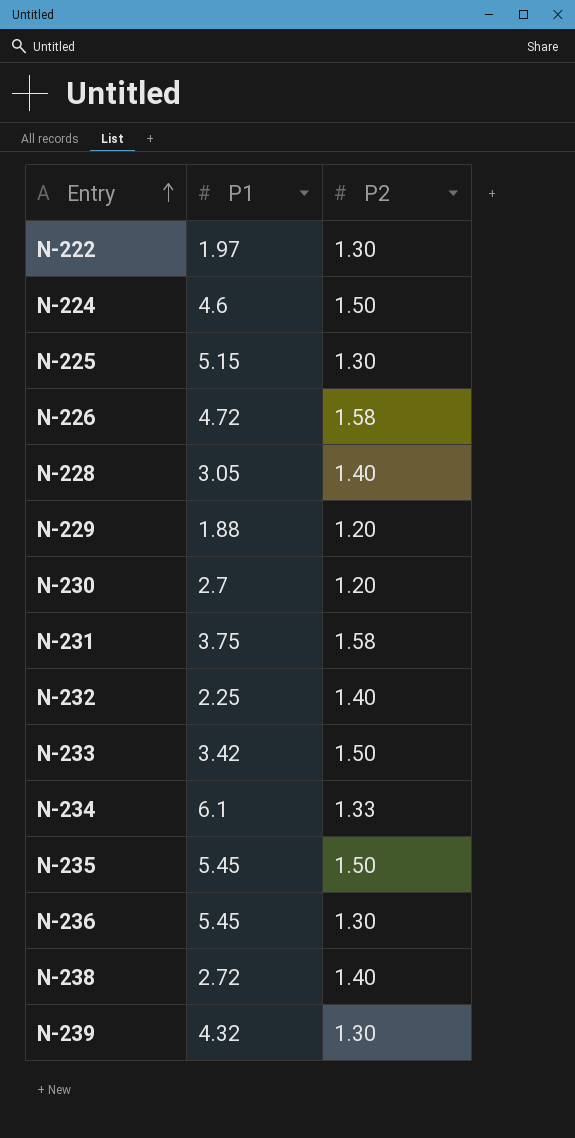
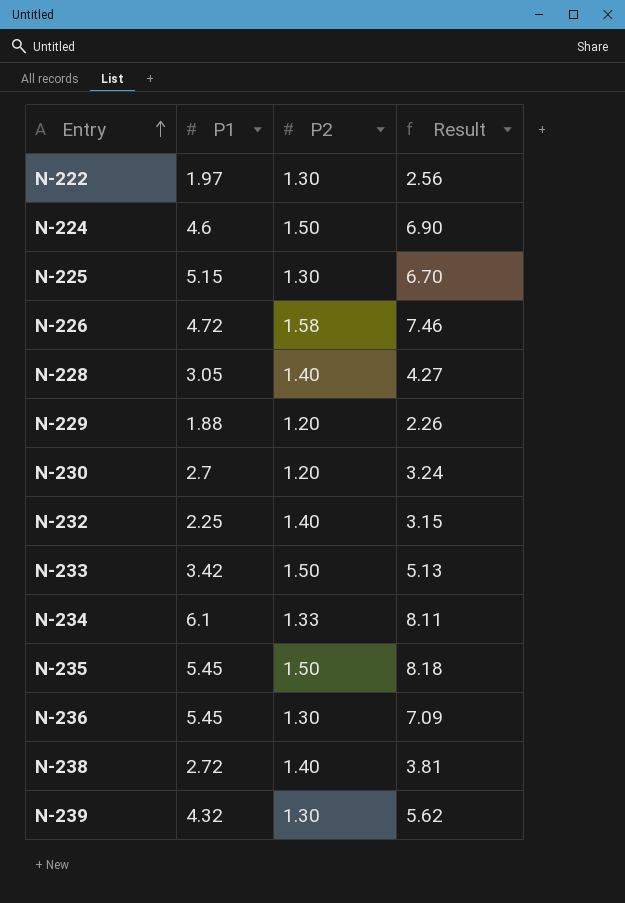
column Result | formula: none -> [P1] * [P2]
row N-231: 3.75 | 1.58 -> none

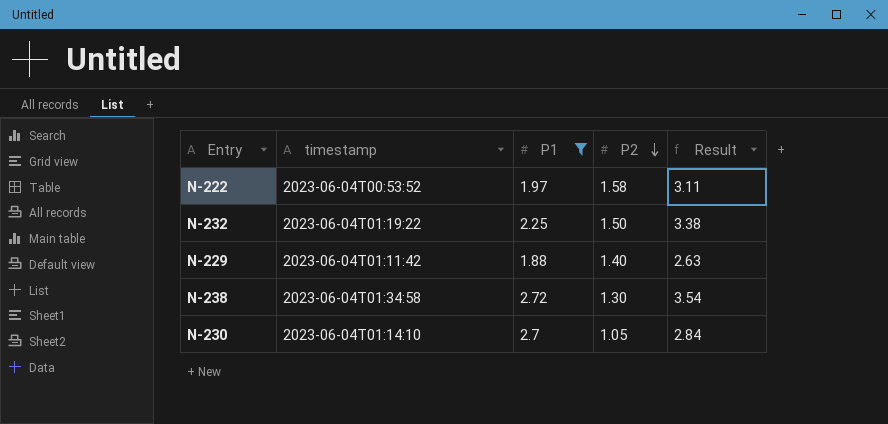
filter: none -> P1 <= 2.72
row order: Entry ascending -> P2 descending
column timestamp | position: none -> 2
N-222 | P2: 1.30 -> 1.58
N-222 | Result: 2.56 -> 3.11
N-232 | P2: 1.40 -> 1.50
N-232 | Result: 3.15 -> 3.38
N-229 | P2: 1.20 -> 1.40
N-229 | Result: 2.26 -> 2.63
N-238 | P2: 1.40 -> 1.30
N-238 | Result: 3.81 -> 3.54
N-230 | P2: 1.20 -> 1.05
N-230 | Result: 3.24 -> 2.84

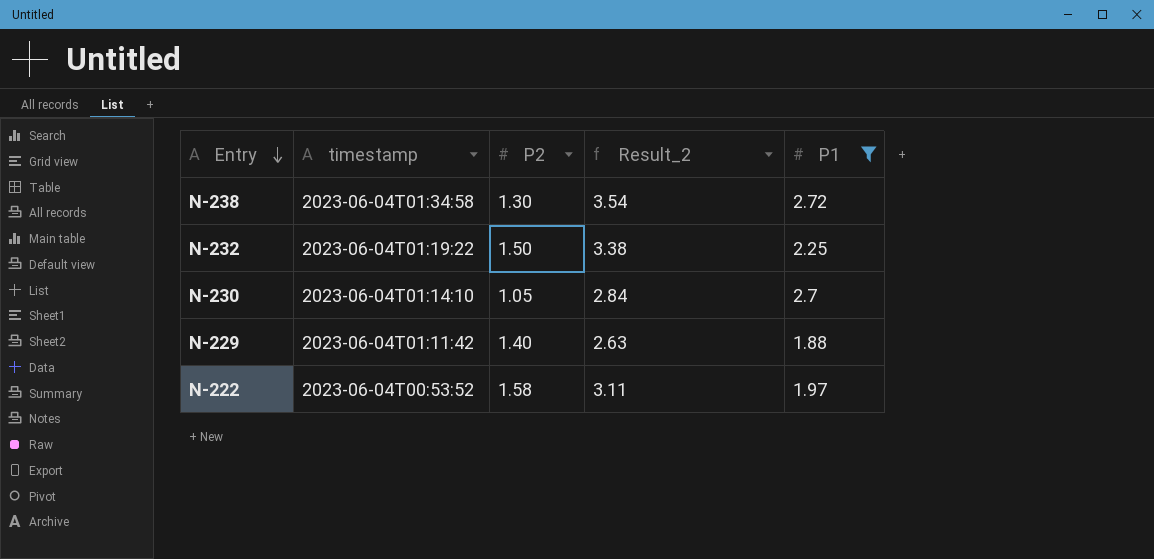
row order: P2 descending -> Entry descending
column name: Result -> Result_2
column P1 | position: 3 -> 5

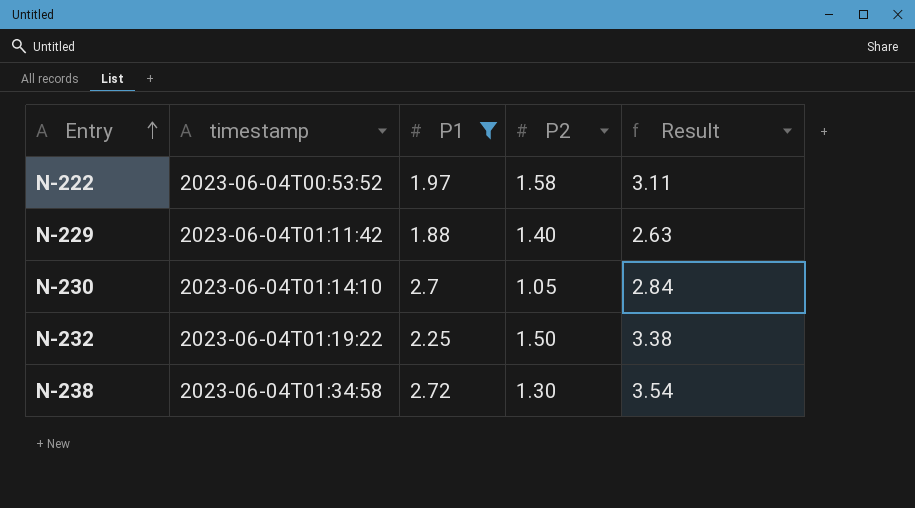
row order: Entry descending -> Entry ascending
column P1 | position: 5 -> 3
column name: Result_2 -> Result

